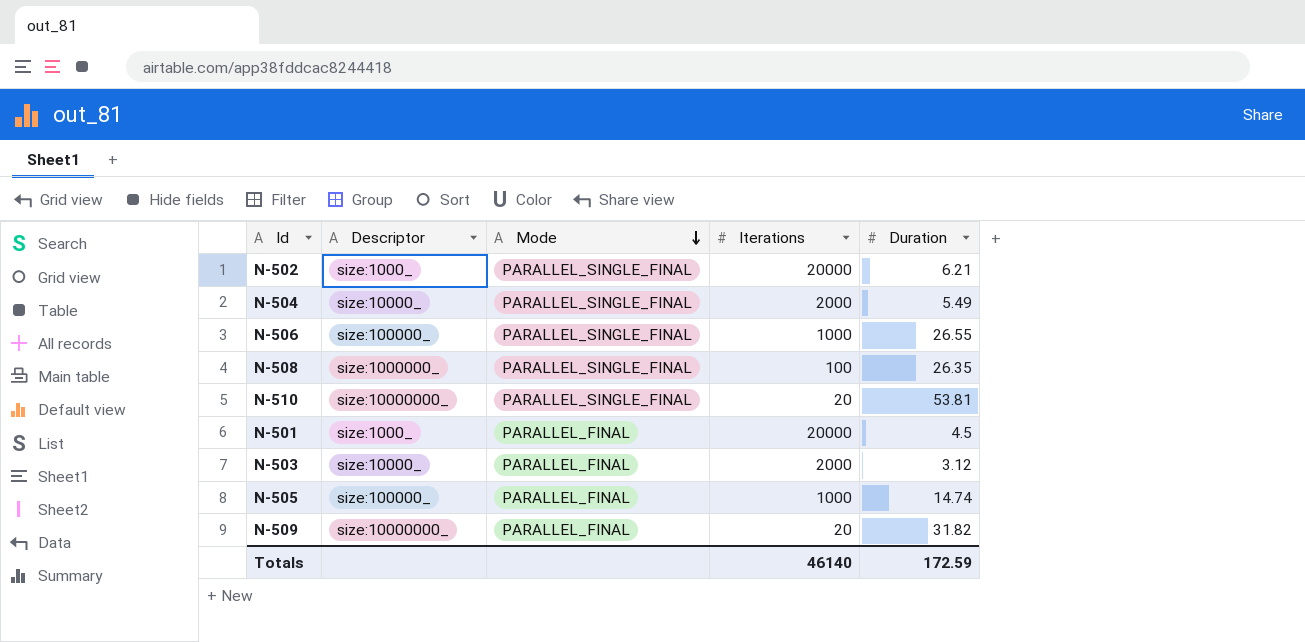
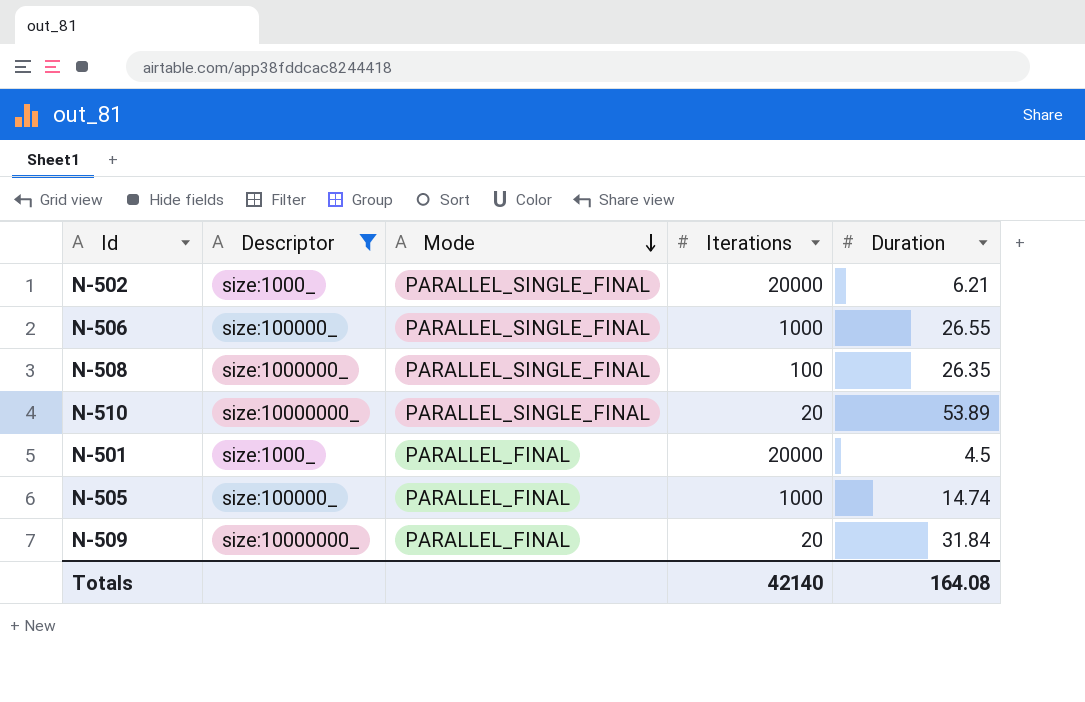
filter: none -> Descriptor != size:10000_
N-510 | Duration: 53.81 -> 53.89
N-509 | Duration: 31.82 -> 31.84
Totals | Iterations: 46140 -> 42140
Totals | Duration: 172.59 -> 164.08

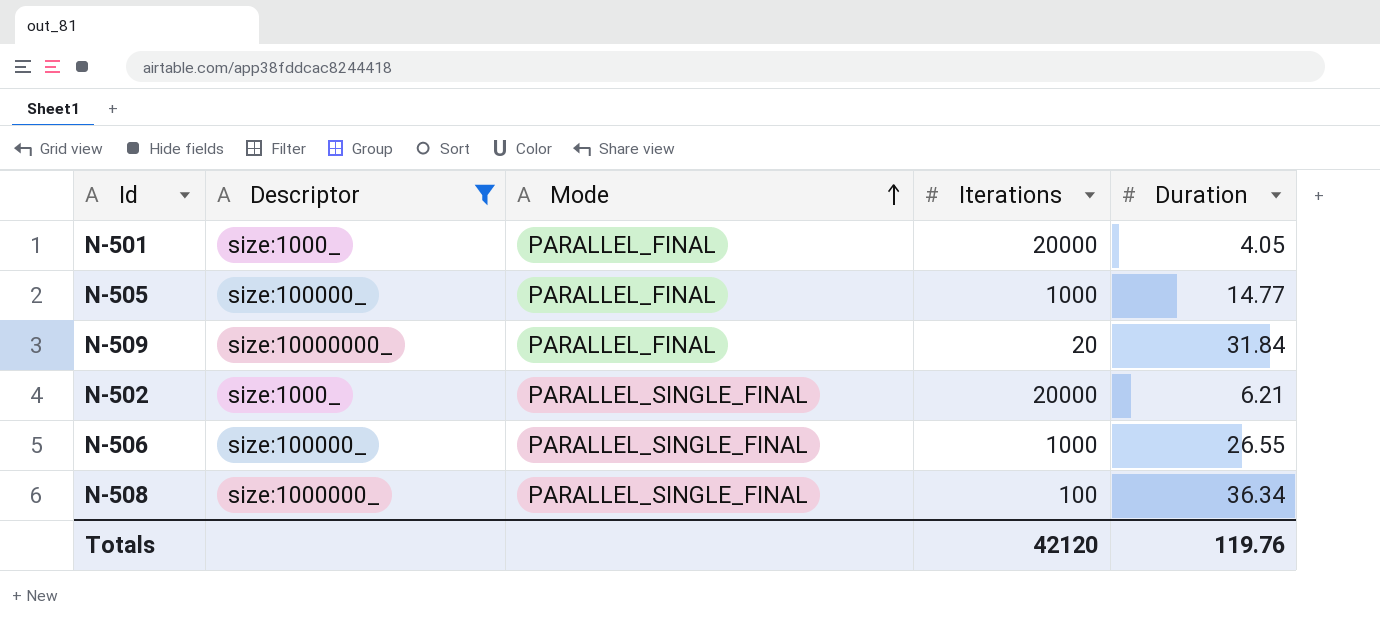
row order: Mode descending -> Mode ascending
row N-510: size:10000000_ | PARALLEL_SINGLE_FINAL | 20 | 53.89 -> none
N-501 | Duration: 4.5 -> 4.05
N-505 | Duration: 14.74 -> 14.77
N-508 | Duration: 26.35 -> 36.34
Totals | Iterations: 42140 -> 42120
Totals | Duration: 164.08 -> 119.76

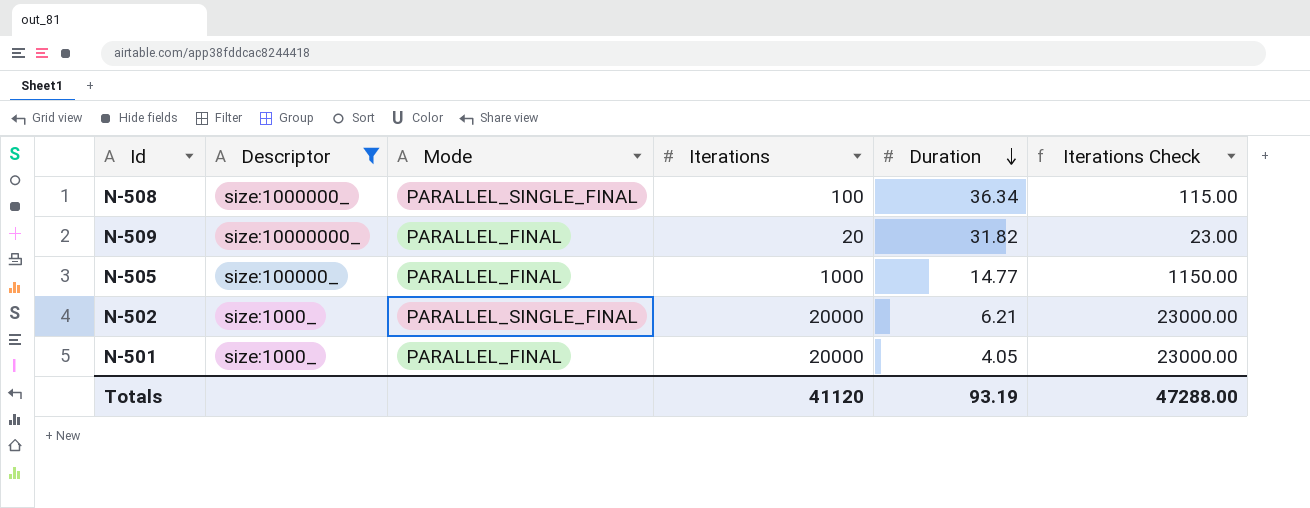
row order: Mode ascending -> Duration descending
column Iterations Check | formula: none -> [Iterations] * 1.15
row N-506: size:100000_ | PARALLEL_SINGLE_FINAL | 1000 | 26.55 -> none
N-509 | Duration: 31.84 -> 31.82
Totals | Iterations: 42120 -> 41120
Totals | Duration: 119.76 -> 93.19

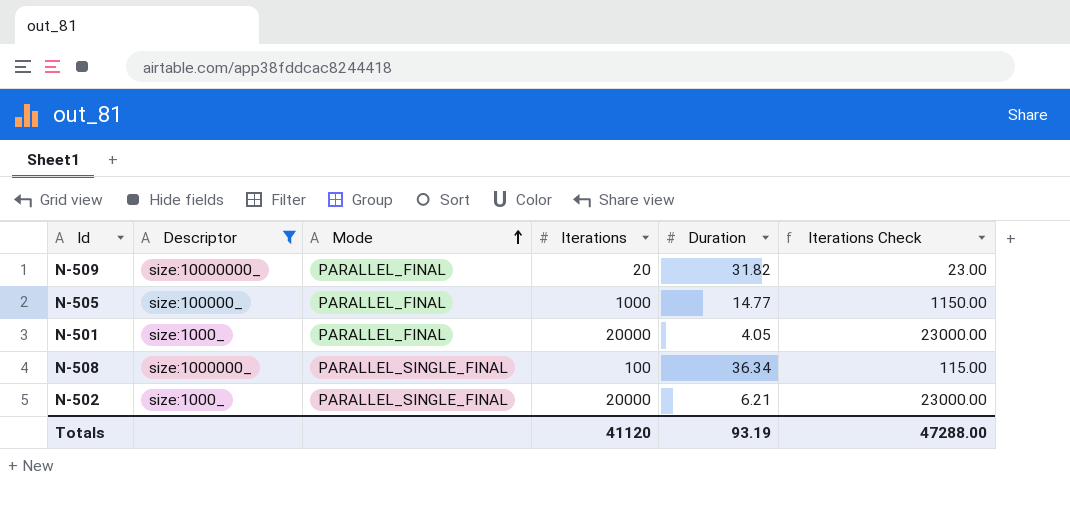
row order: Duration descending -> Mode ascending

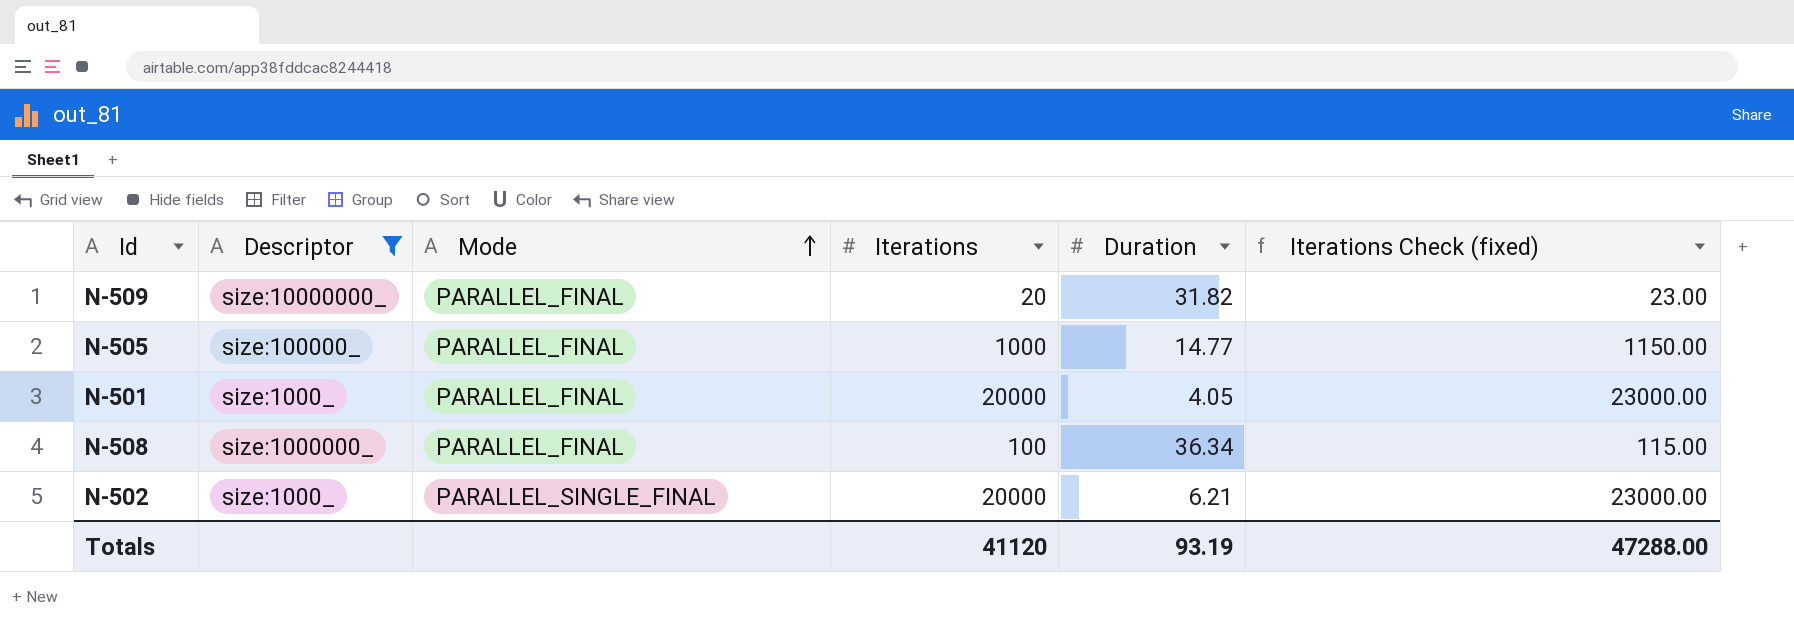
column name: Iterations Check -> Iterations Check (fixed)
N-508 | Mode: PARALLEL_SINGLE_FINAL -> PARALLEL_FINAL

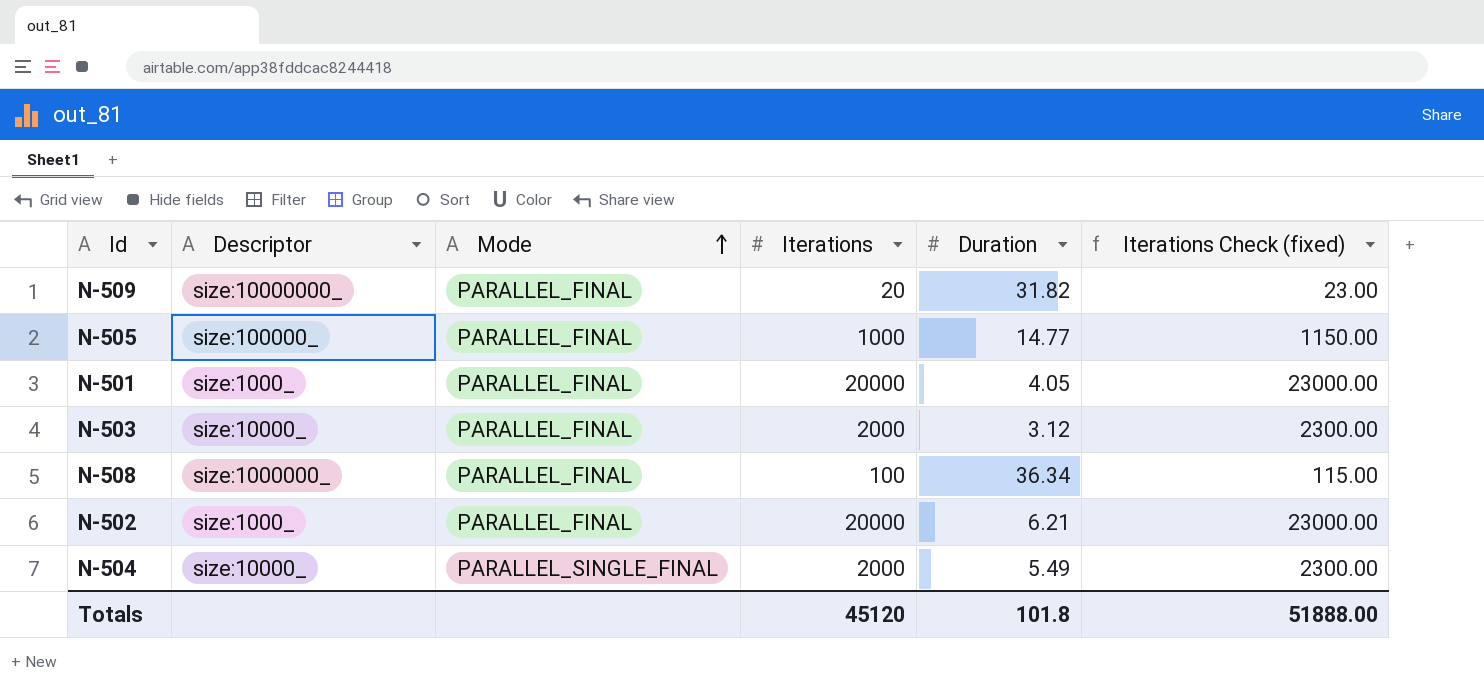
filter: Descriptor != size:10000_ -> none
N-502 | Mode: PARALLEL_SINGLE_FINAL -> PARALLEL_FINAL
Totals | Iterations: 41120 -> 45120
Totals | Duration: 93.19 -> 101.8
Totals | Iterations Check (fixed): 47288.00 -> 51888.00

